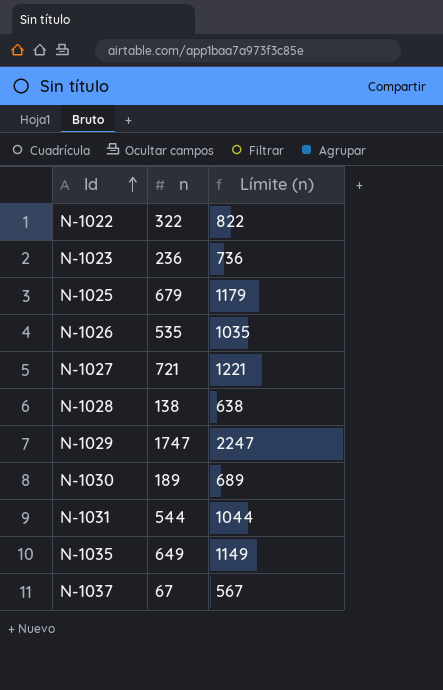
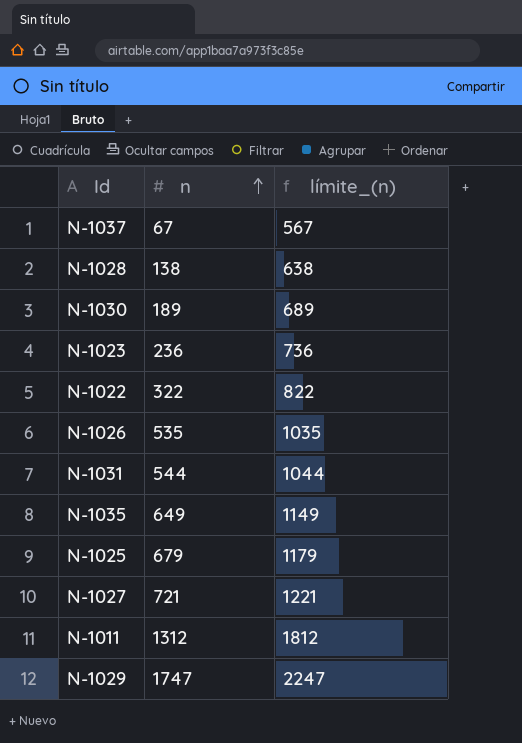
row order: Id ascending -> n ascending
column name: Límite (n) -> límite_(n)
row N-1011: none -> 1312 | 1812

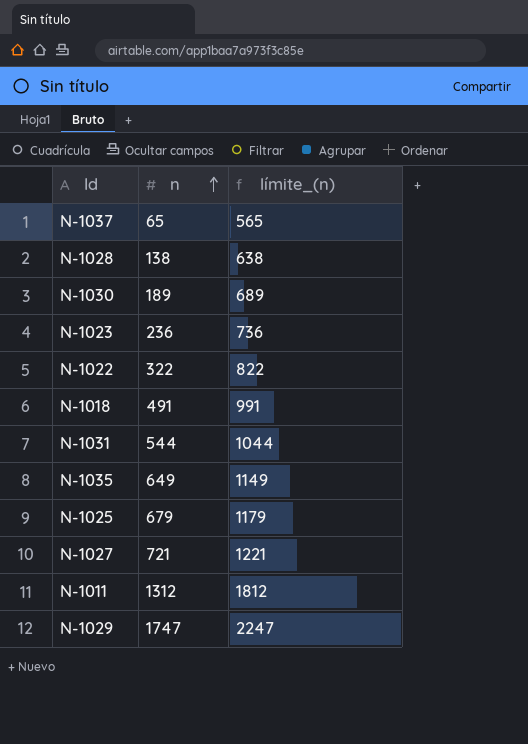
row N-1026: 535 | 1035 -> none
N-1037 | n: 67 -> 65
N-1037 | límite_(n): 567 -> 565
row N-1018: none -> 491 | 991

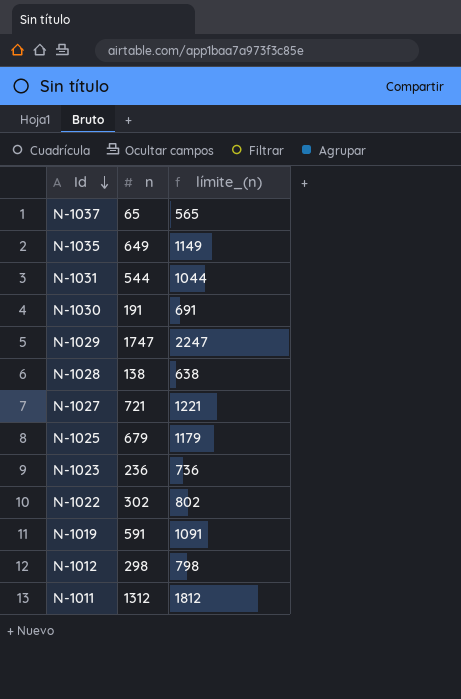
row order: n ascending -> Id descending
row N-1018: 491 | 991 -> none
N-1030 | n: 189 -> 191
N-1030 | límite_(n): 689 -> 691
N-1022 | n: 322 -> 302
N-1022 | límite_(n): 822 -> 802
row N-1019: none -> 591 | 1091
row N-1012: none -> 298 | 798

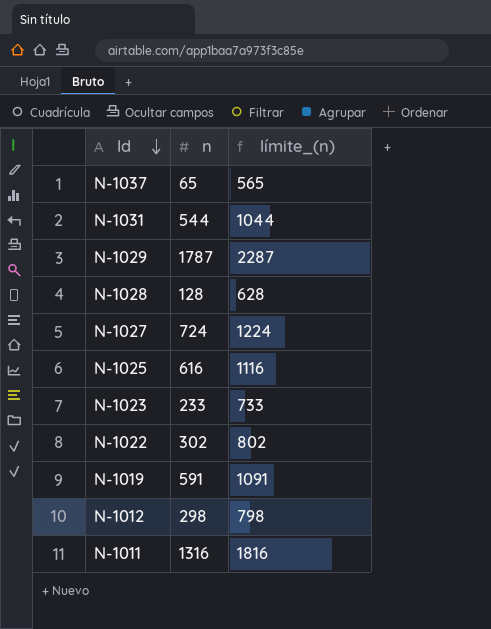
row N-1035: 649 | 1149 -> none
row N-1030: 191 | 691 -> none
N-1029 | n: 1747 -> 1787
N-1029 | límite_(n): 2247 -> 2287
N-1028 | n: 138 -> 128
N-1028 | límite_(n): 638 -> 628
N-1027 | n: 721 -> 724
N-1027 | límite_(n): 1221 -> 1224
N-1025 | n: 679 -> 616
N-1025 | límite_(n): 1179 -> 1116
N-1023 | n: 236 -> 233
N-1023 | límite_(n): 736 -> 733
N-1011 | n: 1312 -> 1316
N-1011 | límite_(n): 1812 -> 1816

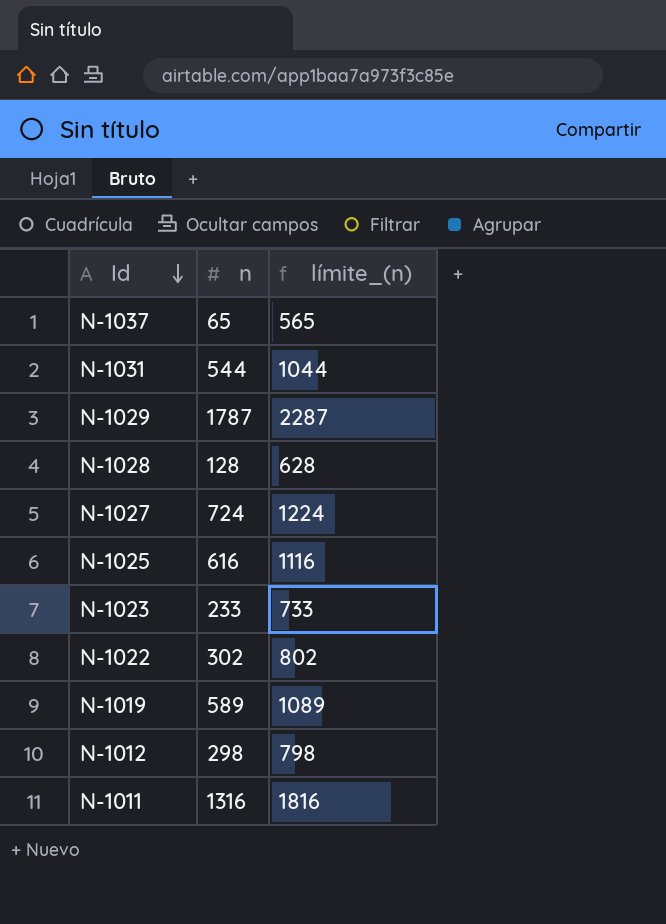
N-1019 | n: 591 -> 589
N-1019 | límite_(n): 1091 -> 1089

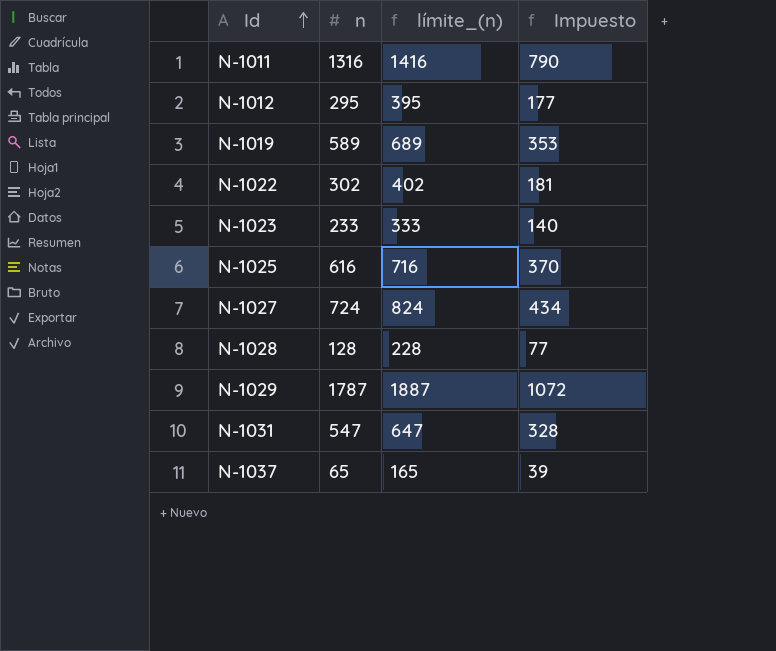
row order: Id descending -> Id ascending
column límite_(n) | formula: [n] + 500 -> [n] + 100
column Impuesto | formula: none -> [n] * 0,6
N-1012 | n: 298 -> 295
N-1031 | n: 544 -> 547

